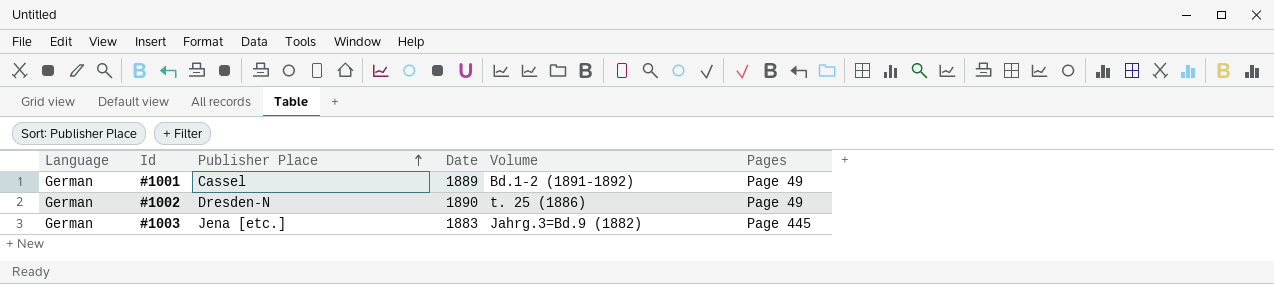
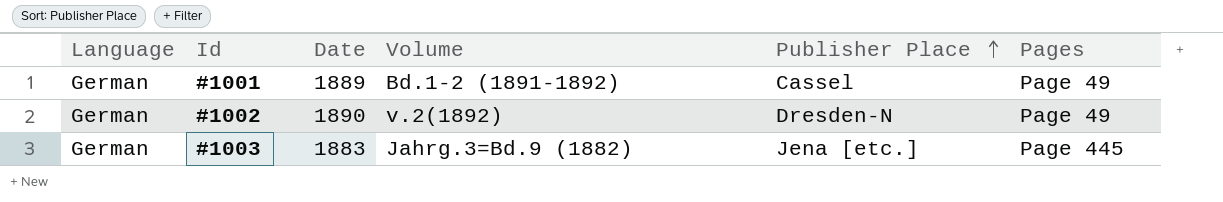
column Publisher Place | position: 3 -> 5
#1002 | Volume: t. 25 (1886) -> v.2(1892)

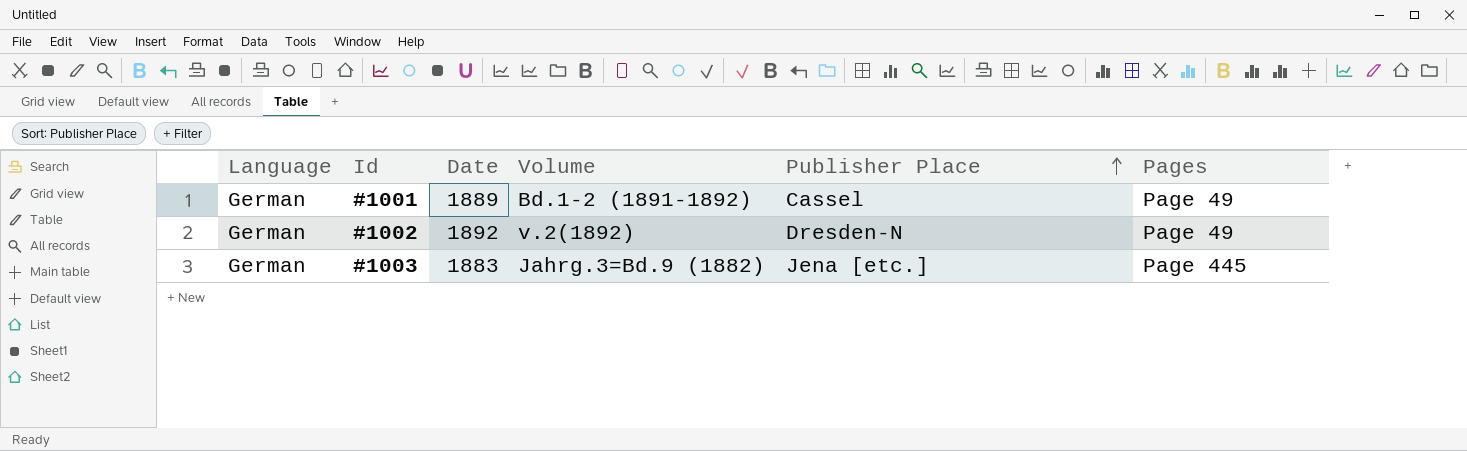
#1002 | Date: 1890 -> 1892

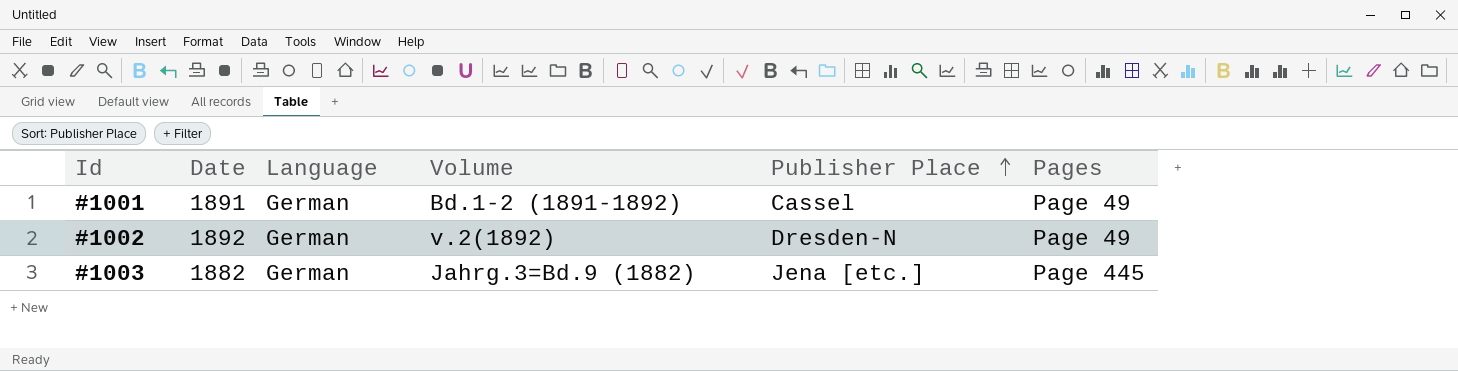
column Language | position: 1 -> 3
#1001 | Date: 1889 -> 1891
#1003 | Date: 1883 -> 1882

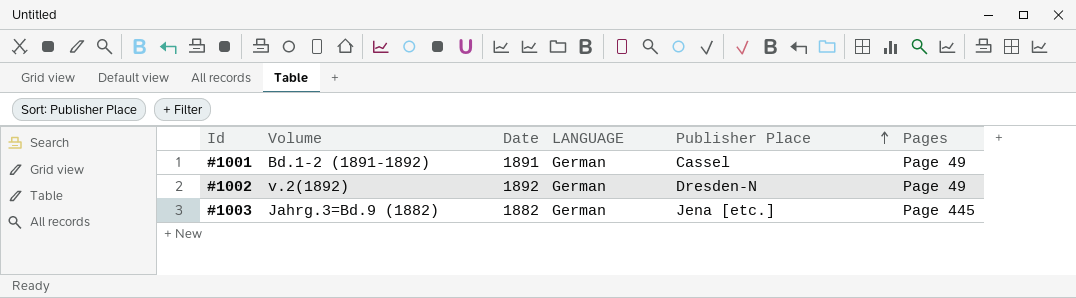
column Volume | position: 4 -> 2
column name: Language -> LANGUAGE

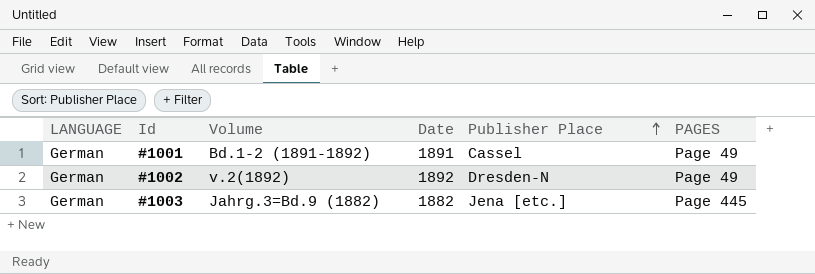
column LANGUAGE | position: 4 -> 1
column name: Pages -> PAGES

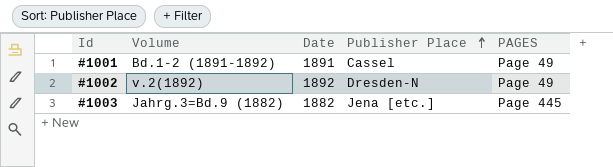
column LANGUAGE | position: 1 -> none

